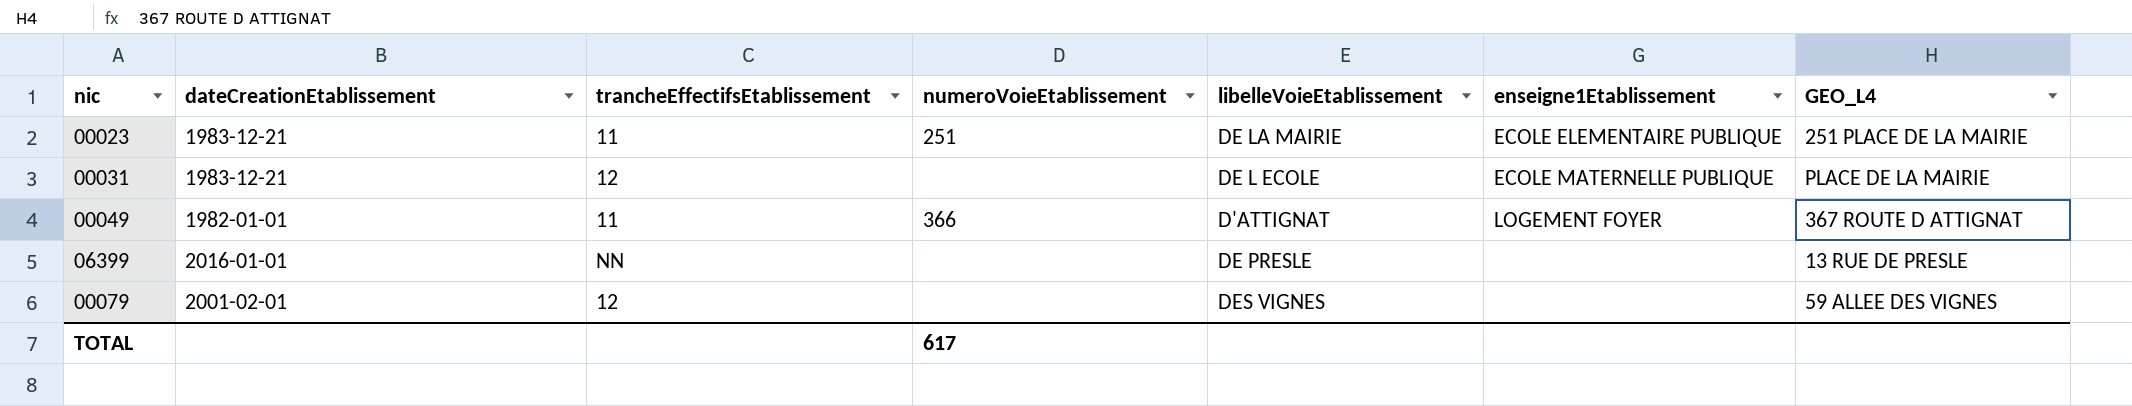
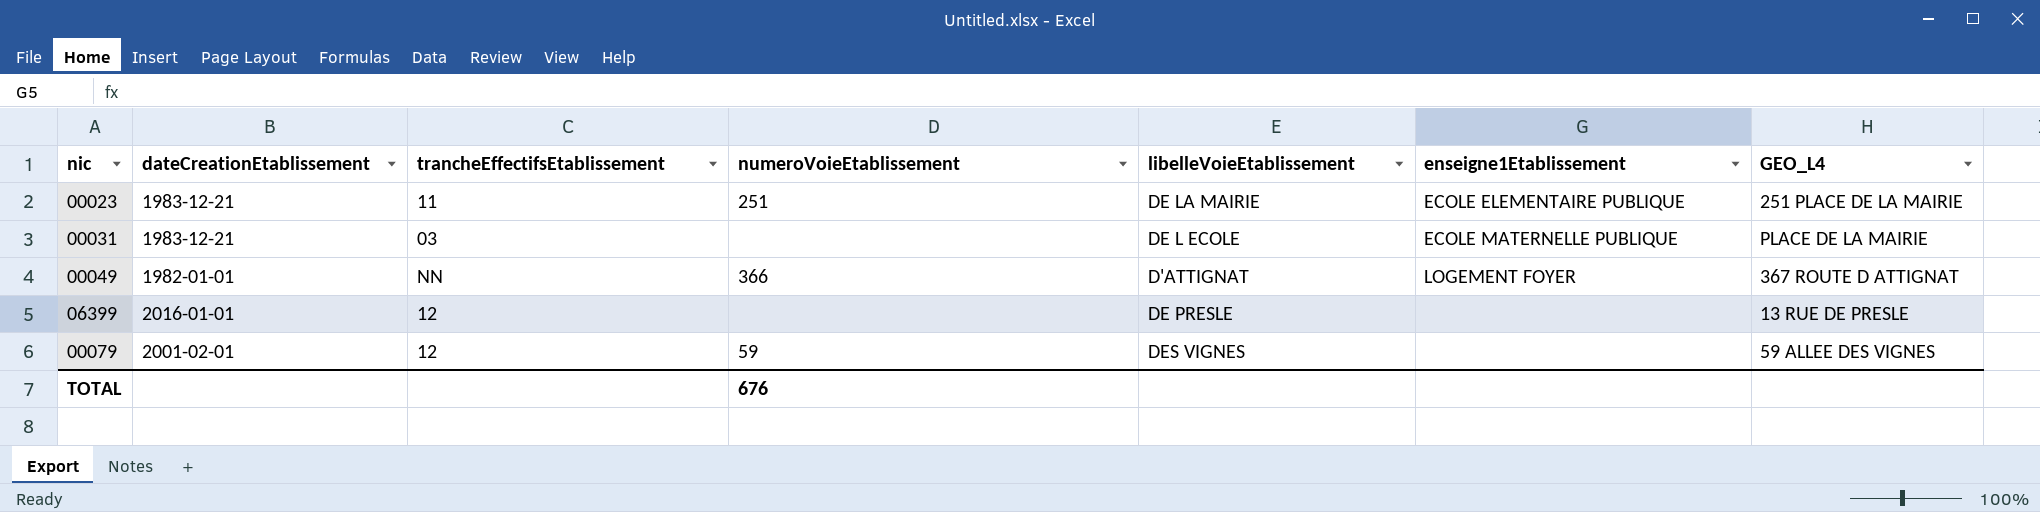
00031 | trancheEffectifsEtablissement: 12 -> 03
00049 | trancheEffectifsEtablissement: 11 -> NN
06399 | trancheEffectifsEtablissement: NN -> 12
00079 | numeroVoieEtablissement: none -> 59
TOTAL | numeroVoieEtablissement: 617 -> 676

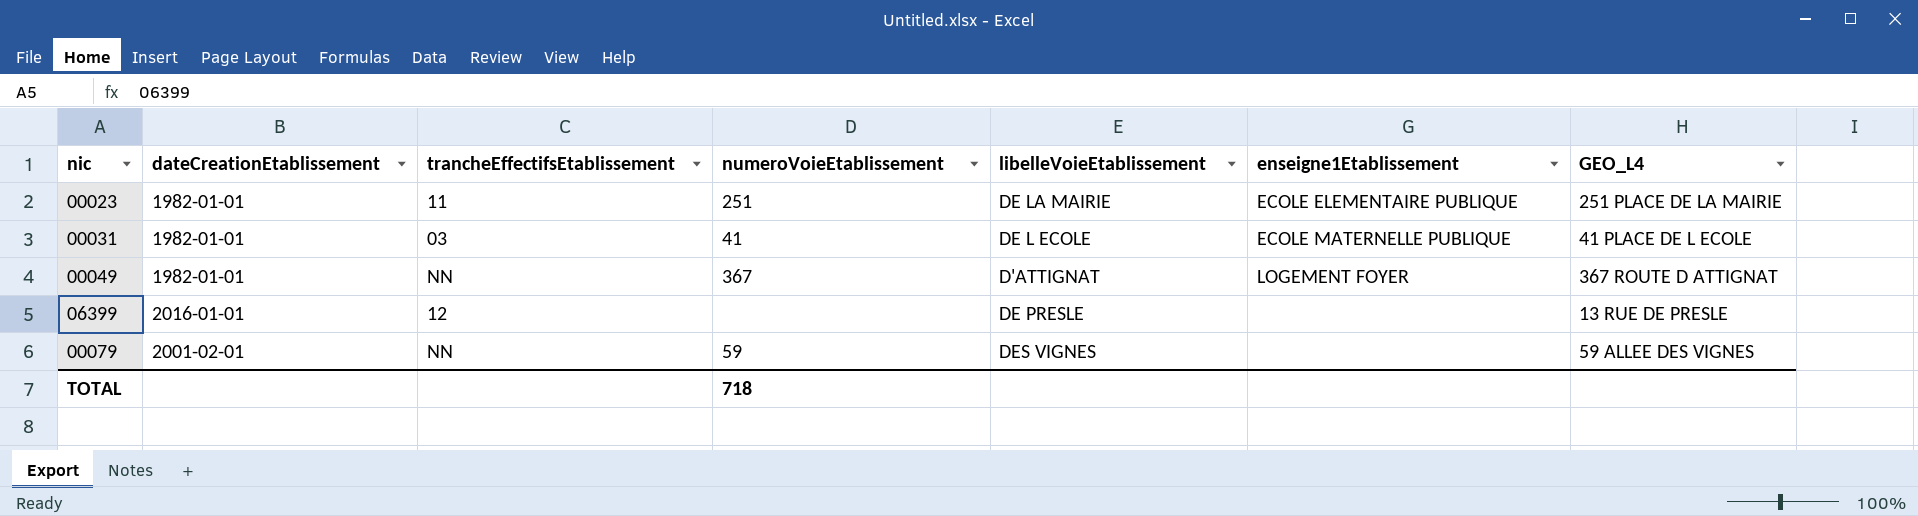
00023 | dateCreationEtablissement: 1983-12-21 -> 1982-01-01
00031 | dateCreationEtablissement: 1983-12-21 -> 1982-01-01
00031 | numeroVoieEtablissement: none -> 41
00031 | GEO_L4: PLACE DE LA MAIRIE -> 41 PLACE DE L ECOLE
00049 | numeroVoieEtablissement: 366 -> 367
00079 | trancheEffectifsEtablissement: 12 -> NN
TOTAL | numeroVoieEtablissement: 676 -> 718

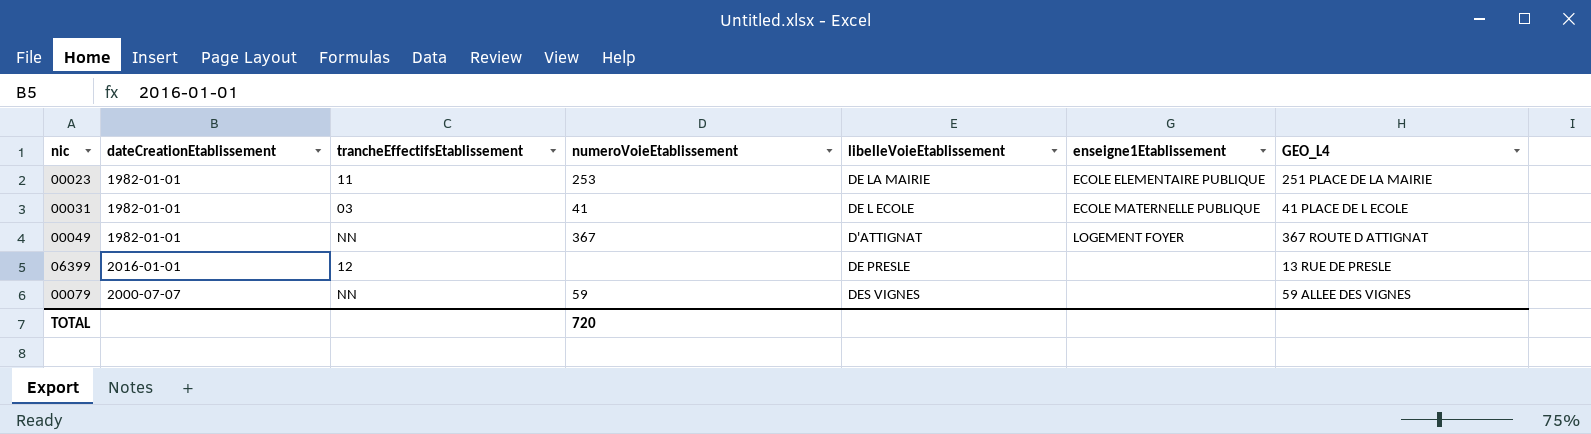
00023 | numeroVoieEtablissement: 251 -> 253
00079 | dateCreationEtablissement: 2001-02-01 -> 2000-07-07
TOTAL | numeroVoieEtablissement: 718 -> 720

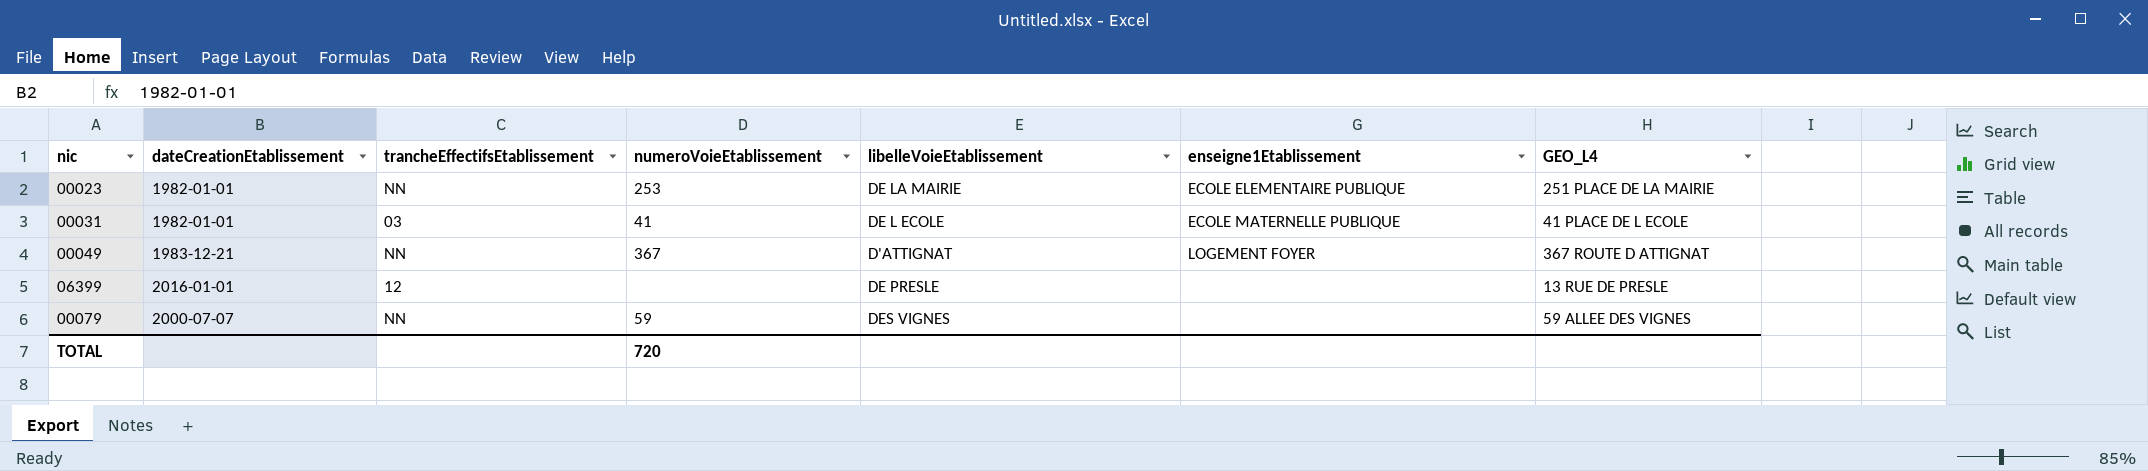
00023 | trancheEffectifsEtablissement: 11 -> NN
00049 | dateCreationEtablissement: 1982-01-01 -> 1983-12-21

